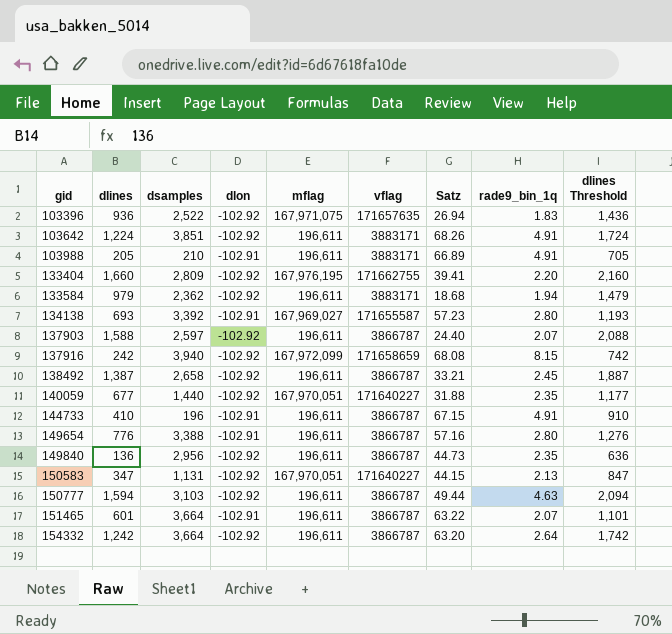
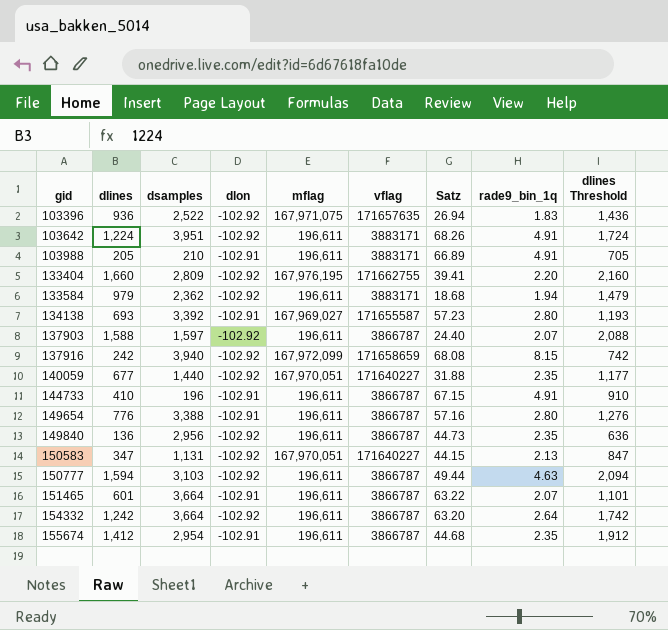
row 138492: 1,387 | 2,658 | -102.92 | 196,611 | 3866787 | 33.21 | 2.45 | 1,887 -> none
103642 | dsamples: 3,851 -> 3,951
137903 | dsamples: 2,597 -> 1,597
row 155674: none -> 1,412 | 2,954 | -102.91 | 196,611 | 3866787 | 44.68 | 2.35 | 1,912

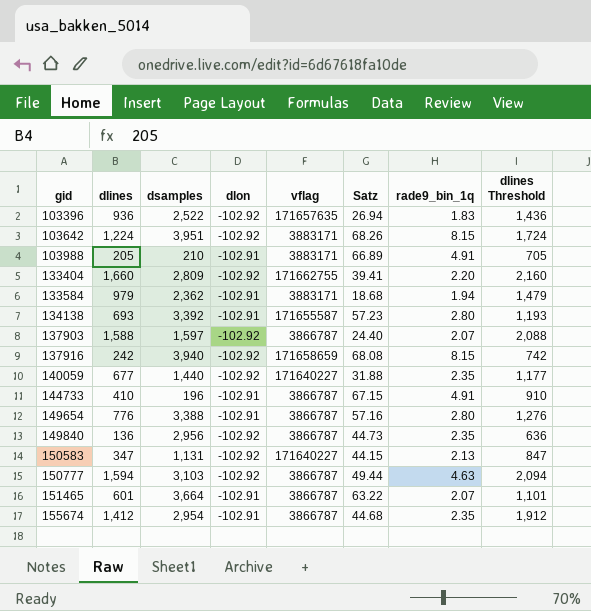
column mflag | position: 5 -> none
row 154332: 1,242 | 3,664 | -102.92 | 196,611 | 3866787 | 63.20 | 2.64 | 1,742 -> none
103642 | rade9_bin_1q: 4.91 -> 8.15
133584 | dlon: -102.92 -> -102.91

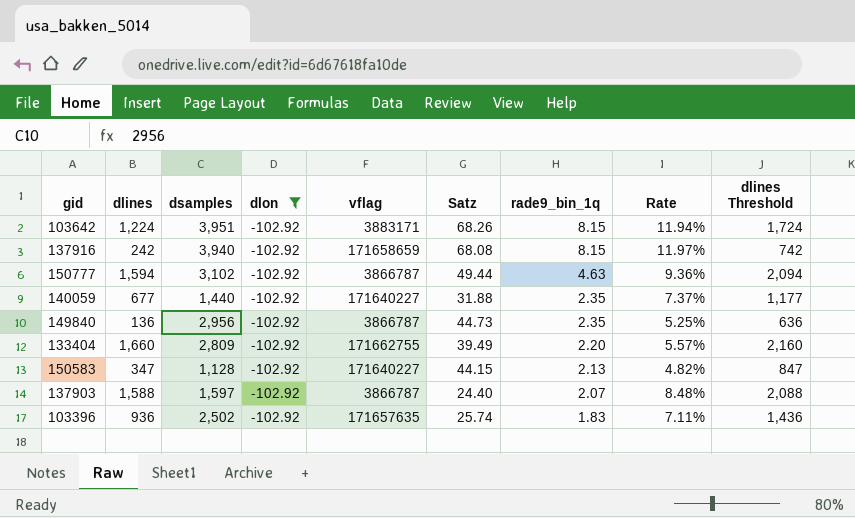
filter: none -> dlon = -102.92
row order: gid ascending -> rade9_bin_1q descending
column Rate | formula: none -> [rade9_bin_1q] / [Satz]
150777 | dsamples: 3,103 -> 3,102
133404 | Satz: 39.41 -> 39.49
150583 | dsamples: 1,131 -> 1,128
103396 | dsamples: 2,522 -> 2,502
103396 | Satz: 26.94 -> 25.74

